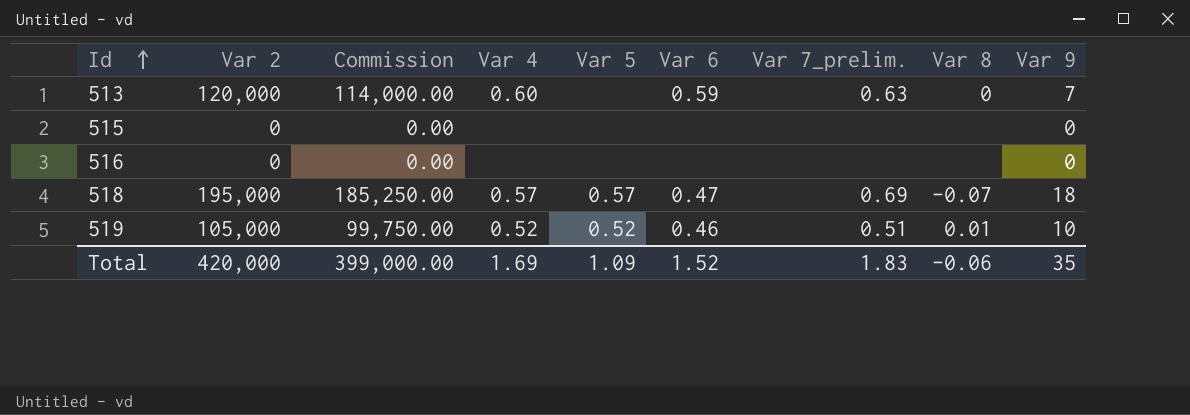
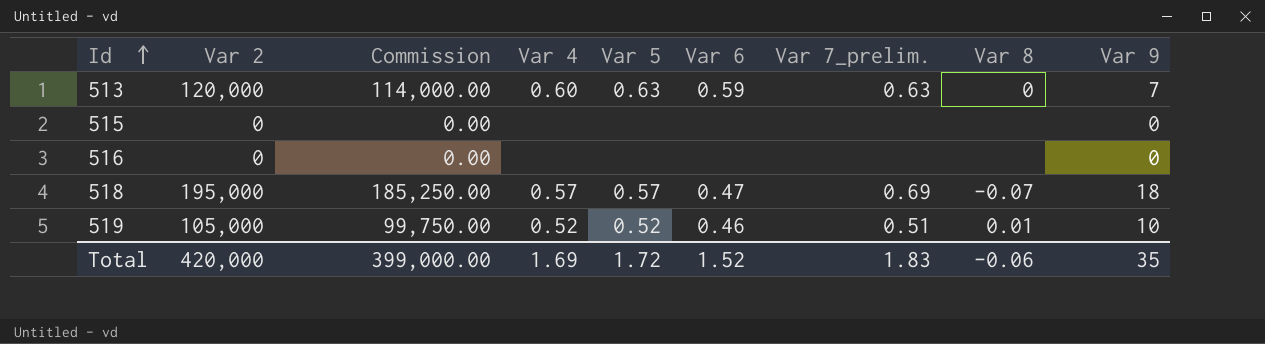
513 | Var 5: none -> 0.63
Total | Var 5: 1.09 -> 1.72

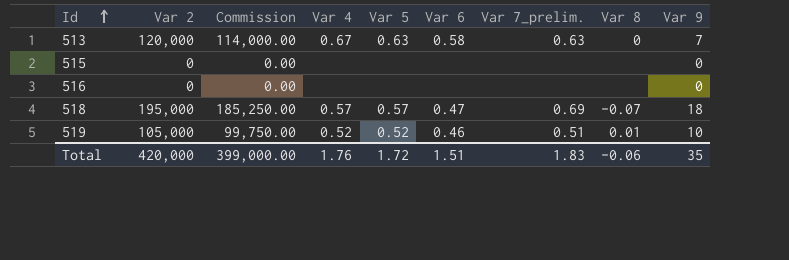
513 | Var 4: 0.60 -> 0.67
513 | Var 6: 0.59 -> 0.58
Total | Var 4: 1.69 -> 1.76
Total | Var 6: 1.52 -> 1.51

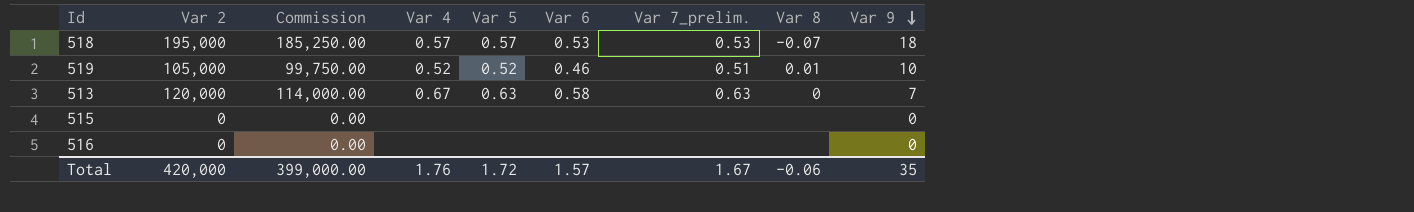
row order: Id ascending -> Var 9 descending
518 | Var 6: 0.47 -> 0.53
518 | Var 7_prelim.: 0.69 -> 0.53
Total | Var 6: 1.51 -> 1.57
Total | Var 7_prelim.: 1.83 -> 1.67

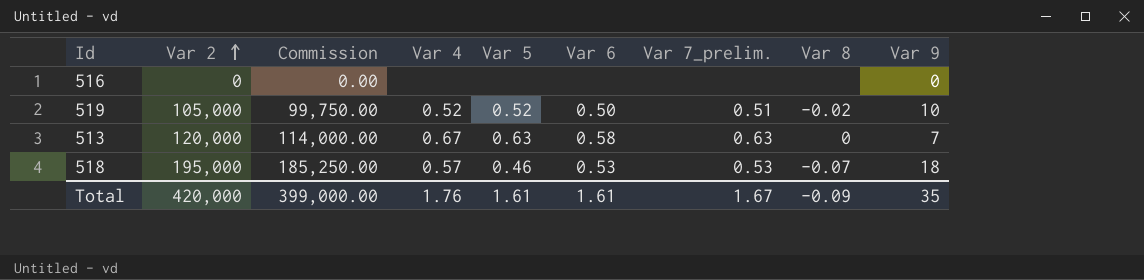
row order: Var 9 descending -> Var 2 ascending
row 515: 0 | 0.00 | none | none | none | none | none | 0 -> none
519 | Var 6: 0.46 -> 0.50
519 | Var 8: 0.01 -> -0.02
518 | Var 5: 0.57 -> 0.46
Total | Var 5: 1.72 -> 1.61
Total | Var 6: 1.57 -> 1.61
Total | Var 8: -0.06 -> -0.09

